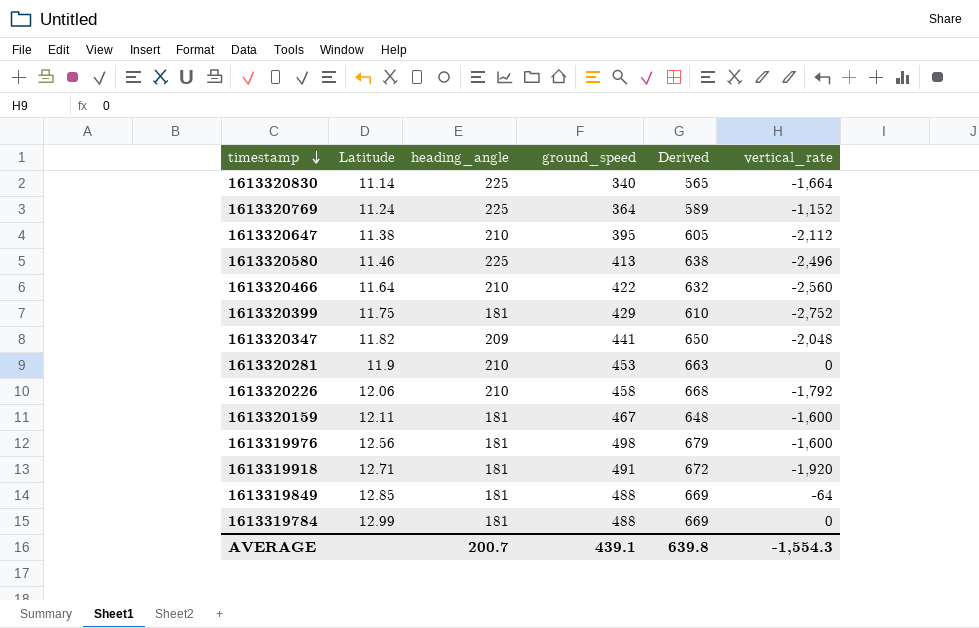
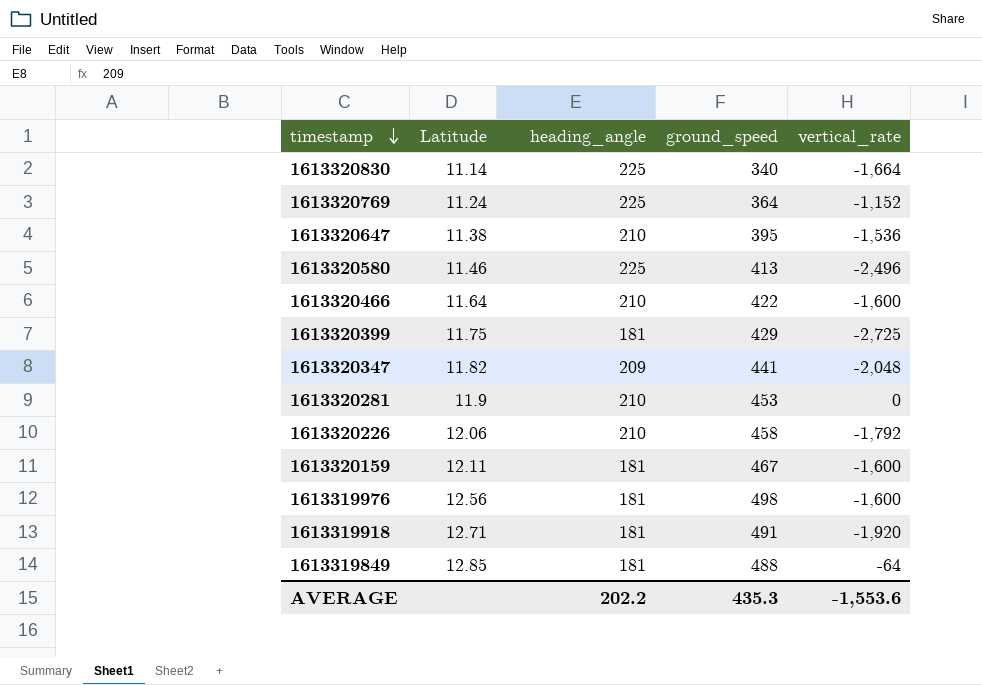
column Derived | formula: [heading_angle] + [ground_speed] -> none
row 1613319784: 12.99 | 181 | 488 | 669 | 0 -> none
1613320647 | vertical_rate: -2,112 -> -1,536
1613320466 | vertical_rate: -2,560 -> -1,600
1613320399 | vertical_rate: -2,752 -> -2,725
AVERAGE | heading_angle: 200.7 -> 202.2
AVERAGE | ground_speed: 439.1 -> 435.3
AVERAGE | vertical_rate: -1,554.3 -> -1,553.6

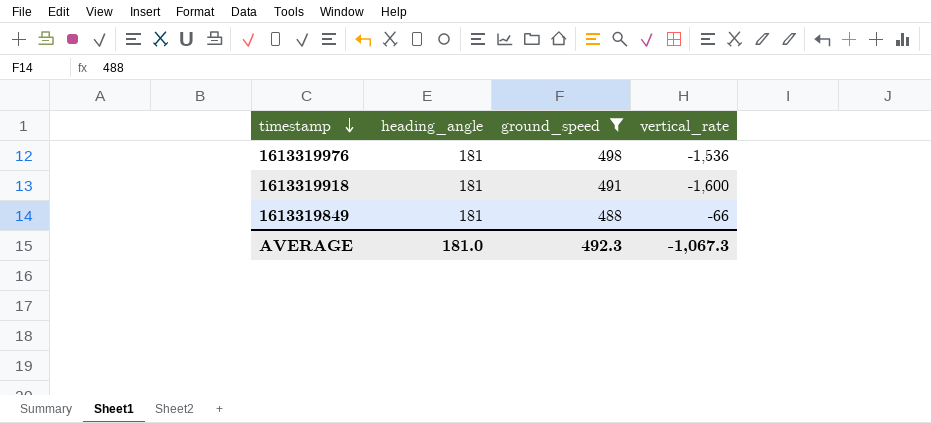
filter: none -> ground_speed >= 488
column Latitude | position: 2 -> none
1613319976 | vertical_rate: -1,600 -> -1,536
1613319918 | vertical_rate: -1,920 -> -1,600
1613319849 | vertical_rate: -64 -> -66
AVERAGE | heading_angle: 202.2 -> 181.0
AVERAGE | ground_speed: 435.3 -> 492.3
AVERAGE | vertical_rate: -1,553.6 -> -1,067.3

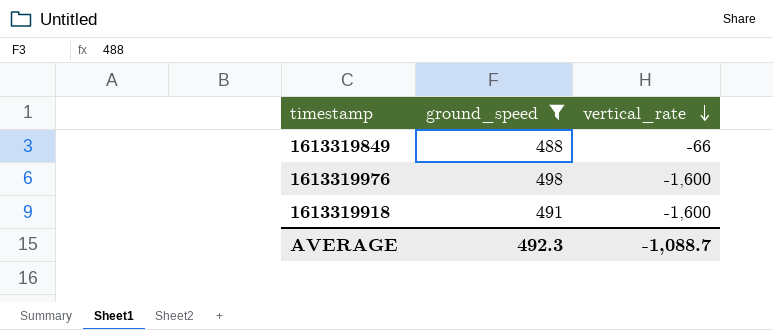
row order: timestamp descending -> vertical_rate descending
column heading_angle | position: 2 -> none
1613319976 | vertical_rate: -1,536 -> -1,600
AVERAGE | vertical_rate: -1,067.3 -> -1,088.7

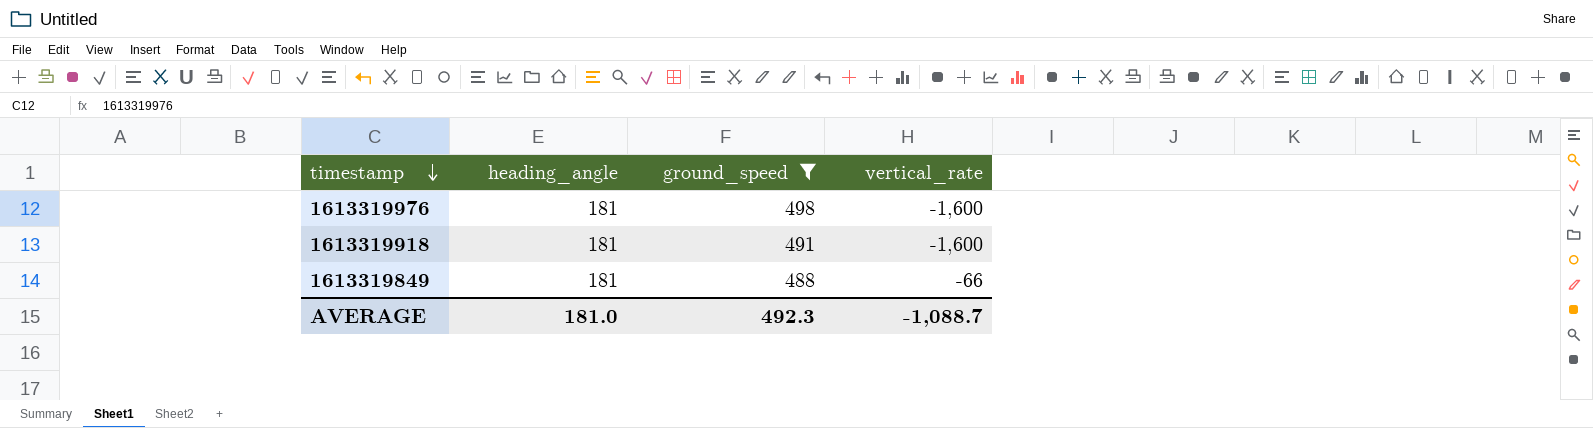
row order: vertical_rate descending -> timestamp descending
column heading_angle | position: none -> 2

